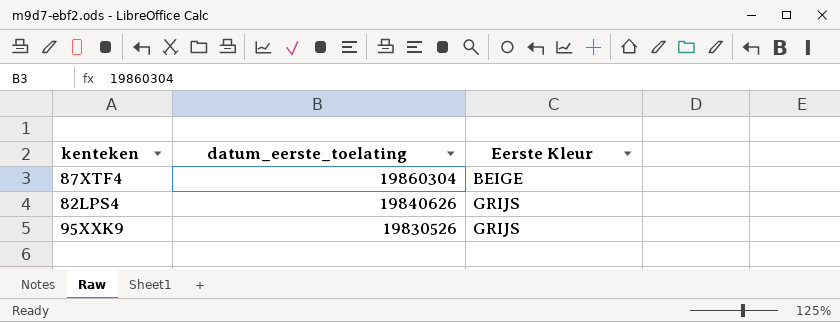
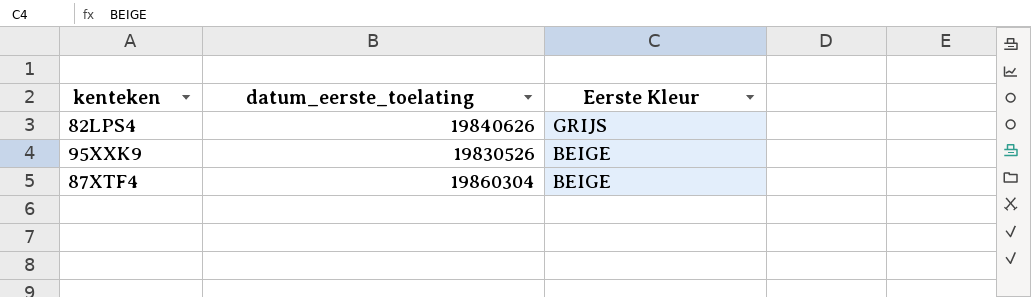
row order: datum_eerste_toelating descending -> Eerste Kleur descending
95XXK9 | Eerste Kleur: GRIJS -> BEIGE

